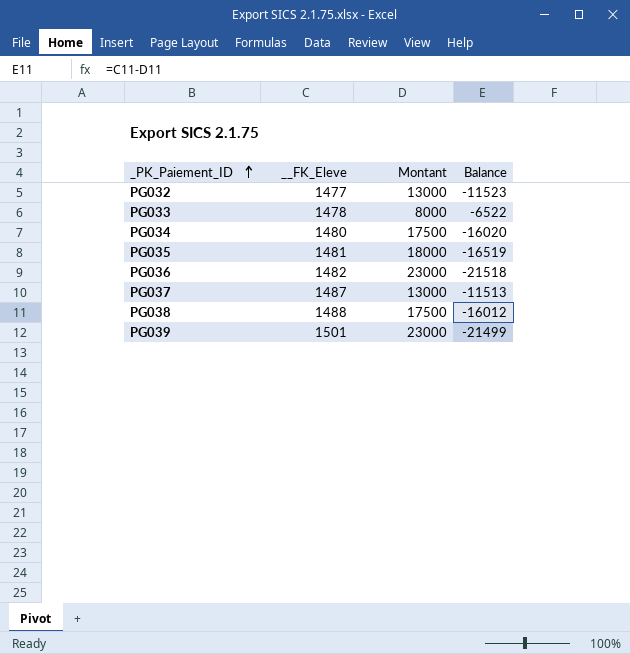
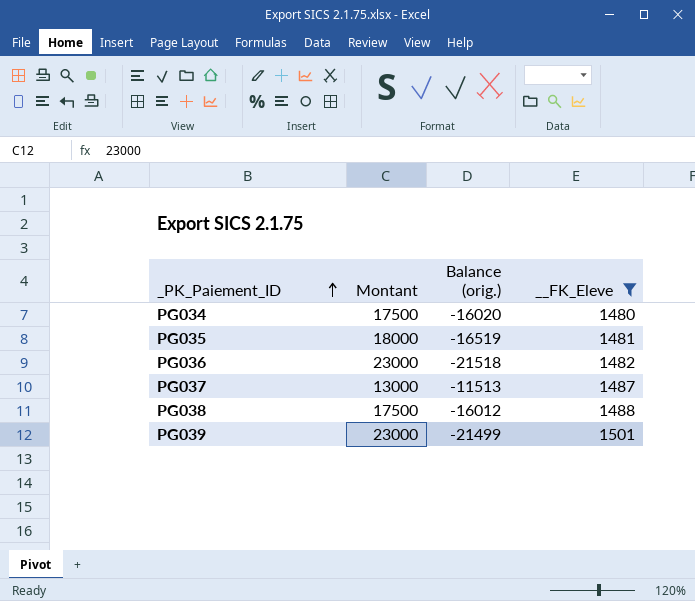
filter: none -> __FK_Eleve >= 1480
column name: Balance -> Balance (orig.)
column __FK_Eleve | position: 2 -> 4

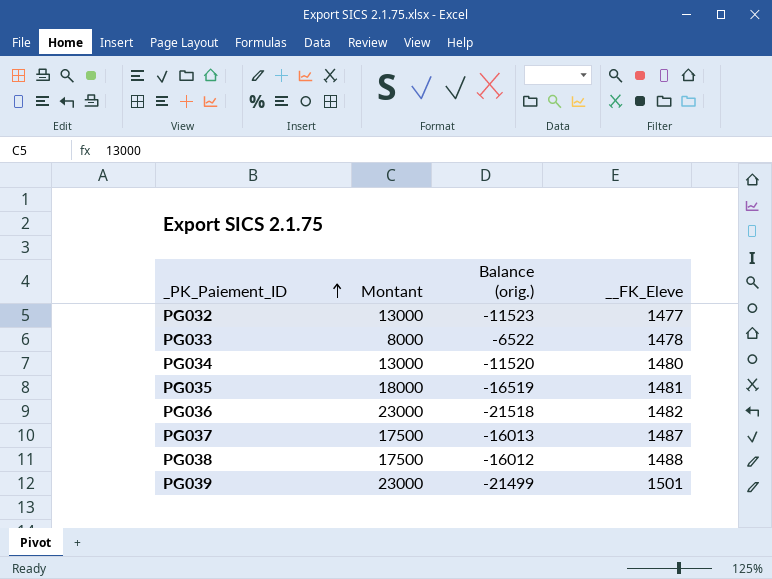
filter: __FK_Eleve >= 1480 -> none
PG034 | Montant: 17500 -> 13000
PG034 | Balance (orig.): -16020 -> -11520
PG037 | Montant: 13000 -> 17500
PG037 | Balance (orig.): -11513 -> -16013

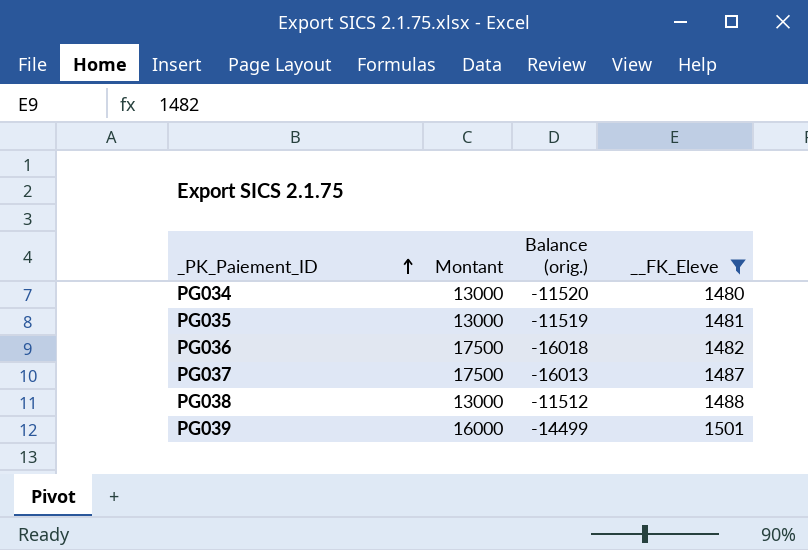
filter: none -> __FK_Eleve >= 1480
PG035 | Montant: 18000 -> 13000
PG035 | Balance (orig.): -16519 -> -11519
PG036 | Montant: 23000 -> 17500
PG036 | Balance (orig.): -21518 -> -16018
PG038 | Montant: 17500 -> 13000
PG038 | Balance (orig.): -16012 -> -11512
PG039 | Montant: 23000 -> 16000
PG039 | Balance (orig.): -21499 -> -14499

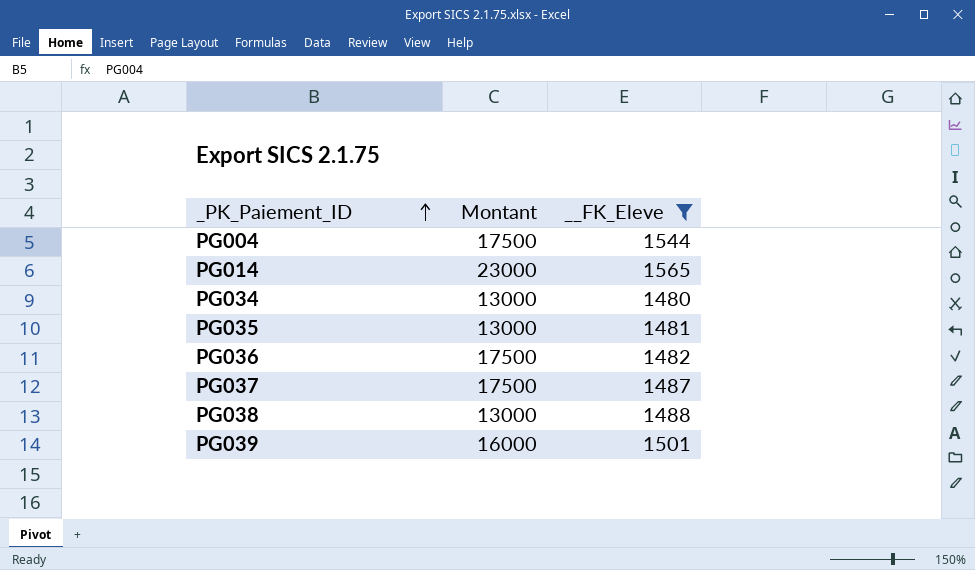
column Balance (orig.) | formula: [__FK_Eleve] - [Montant] -> none
row PG004: none -> 17500 | 1544
row PG014: none -> 23000 | 1565

